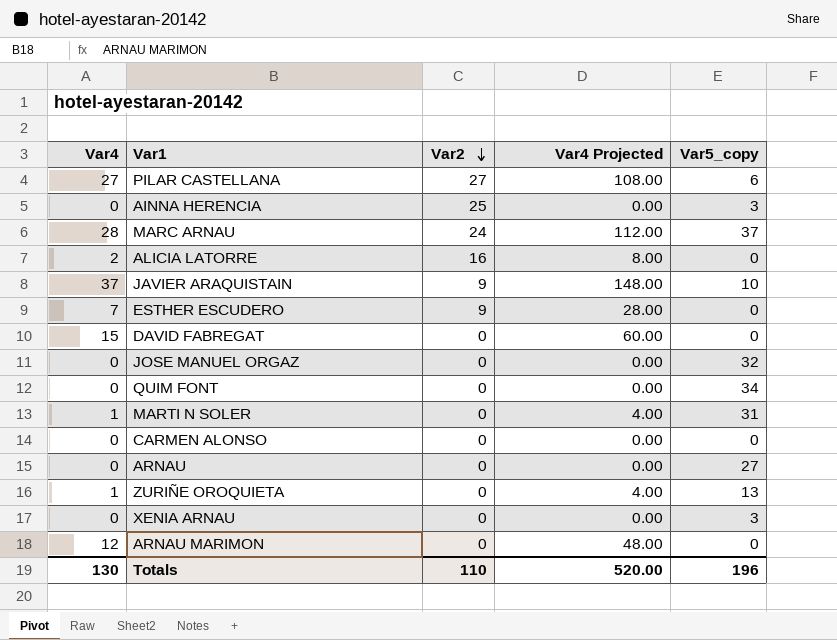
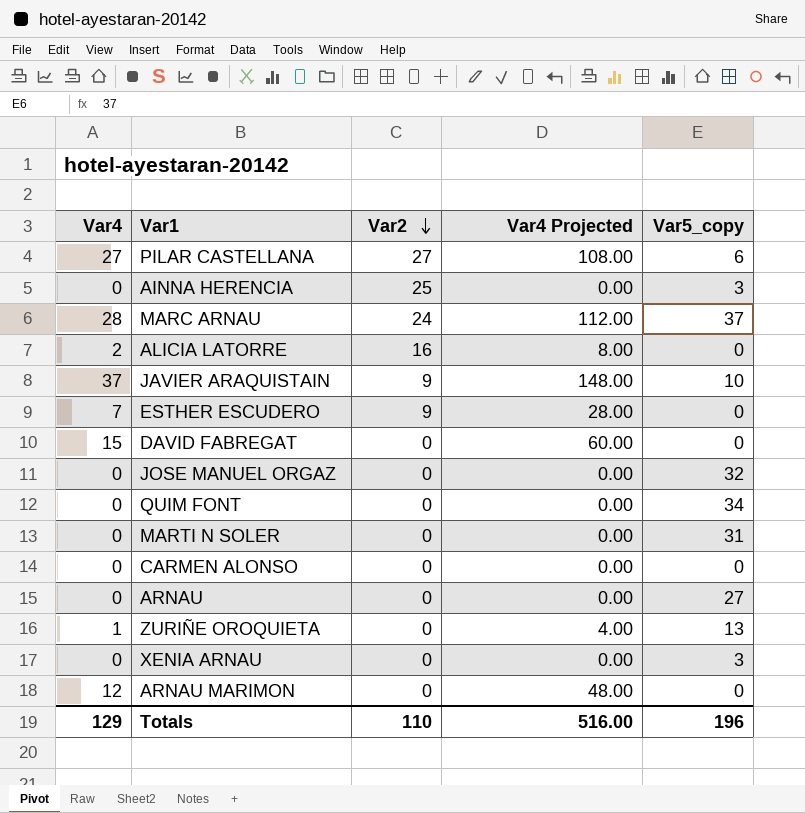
MARTI N SOLER | Var4: 1 -> 0
MARTI N SOLER | Var4 Projected: 4.00 -> 0.00
Totals | Var4: 130 -> 129
Totals | Var4 Projected: 520.00 -> 516.00

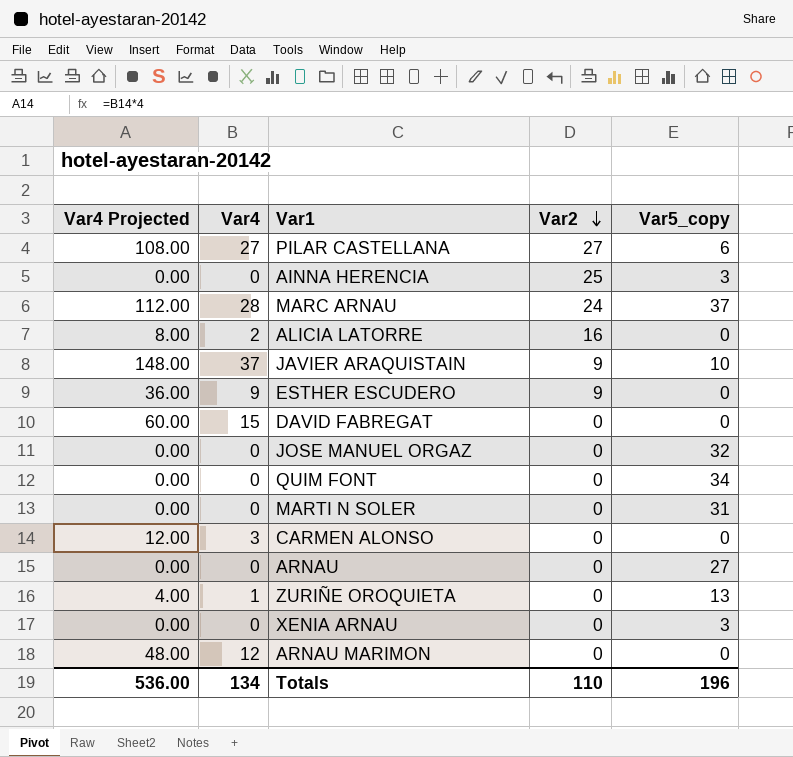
column Var4 Projected | position: 4 -> 1
ESTHER ESCUDERO | Var4 Projected: 28.00 -> 36.00
ESTHER ESCUDERO | Var4: 7 -> 9
CARMEN ALONSO | Var4 Projected: 0.00 -> 12.00
CARMEN ALONSO | Var4: 0 -> 3
Totals | Var4 Projected: 516.00 -> 536.00
Totals | Var4: 129 -> 134

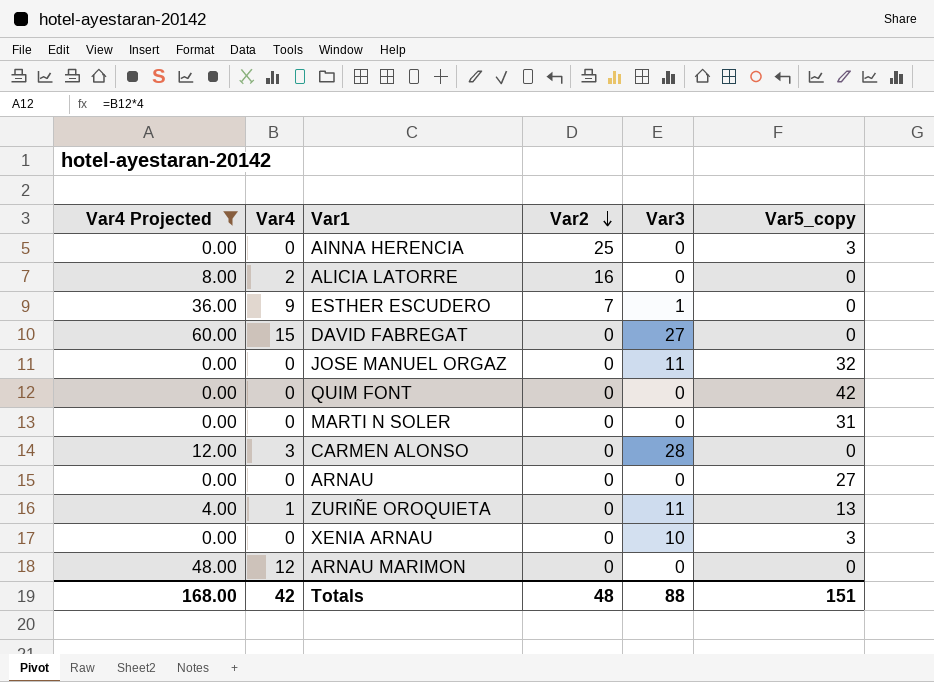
filter: none -> Var4 Projected <= 60.00
column Var3 | position: none -> 5
ESTHER ESCUDERO | Var2: 9 -> 7
QUIM FONT | Var5_copy: 34 -> 42
Totals | Var4 Projected: 536.00 -> 168.00
Totals | Var4: 134 -> 42
Totals | Var2: 110 -> 48
Totals | Var5_copy: 196 -> 151

